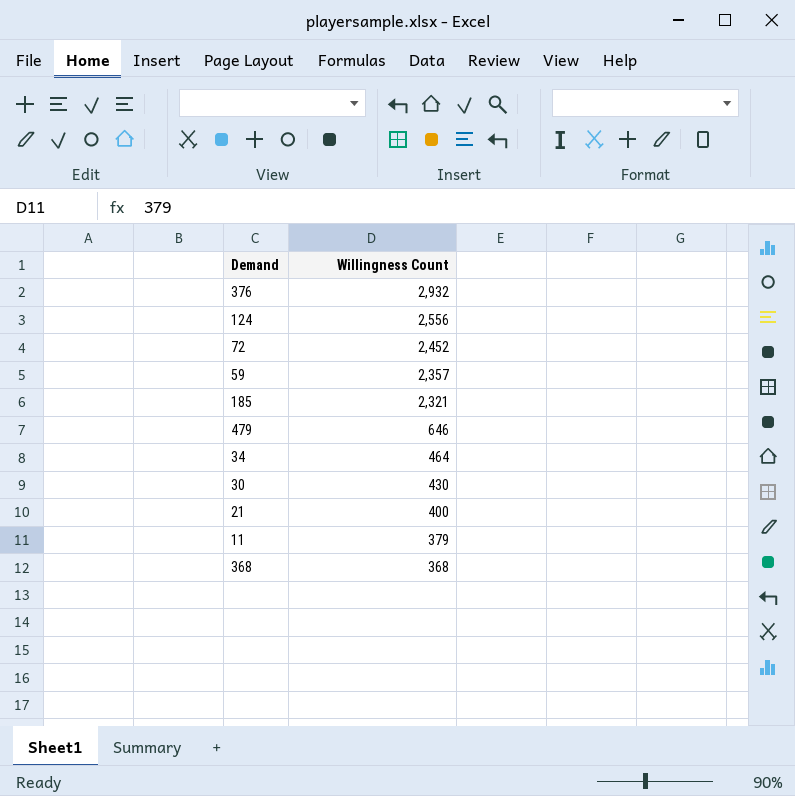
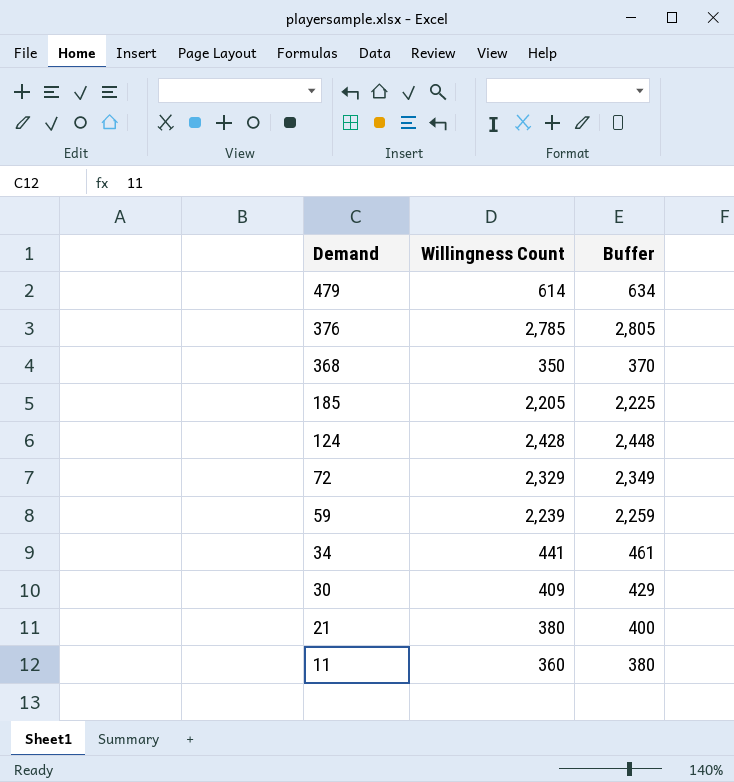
row order: Willingness Count descending -> Demand descending
column Buffer | formula: none -> [Willingness Count] + 20
479 | Willingness Count: 646 -> 614
376 | Willingness Count: 2,932 -> 2,785
368 | Willingness Count: 368 -> 350
185 | Willingness Count: 2,321 -> 2,205
124 | Willingness Count: 2,556 -> 2,428
72 | Willingness Count: 2,452 -> 2,329
59 | Willingness Count: 2,357 -> 2,239
34 | Willingness Count: 464 -> 441
30 | Willingness Count: 430 -> 409
21 | Willingness Count: 400 -> 380
11 | Willingness Count: 379 -> 360

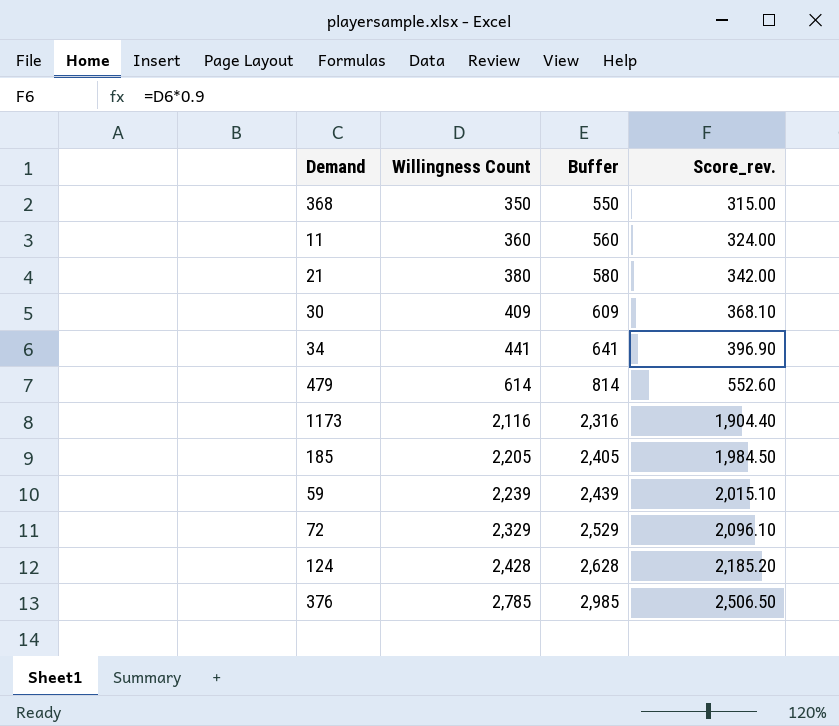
row order: Demand descending -> Willingness Count ascending
column Buffer | formula: [Willingness Count] + 20 -> [Willingness Count] + 200
column Score_rev. | formula: none -> [Willingness Count] * 0.9
row 1173: none -> 2,116 | 2,316 | 1,904.40

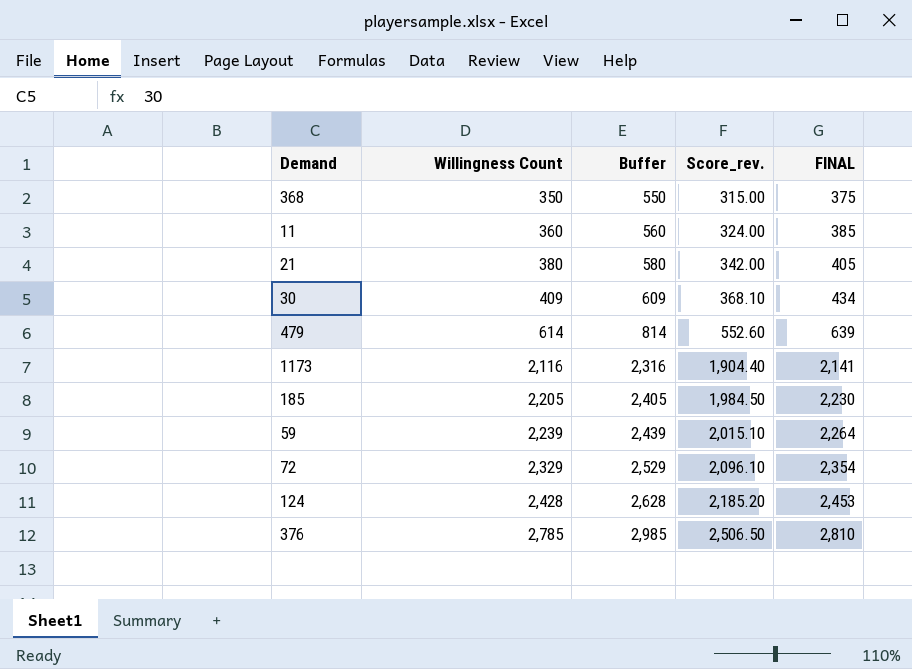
column FINAL | formula: none -> [Willingness Count] + 25
row 34: 441 | 641 | 396.90 -> none

